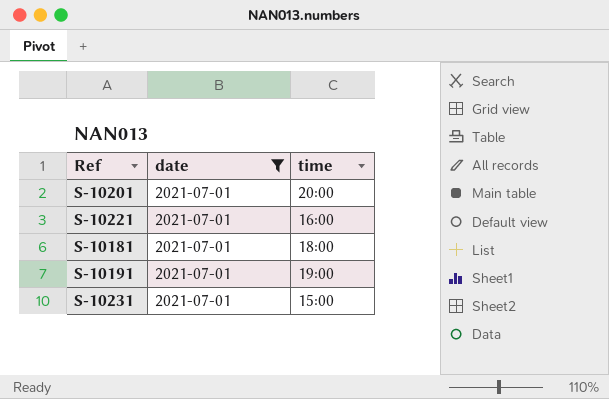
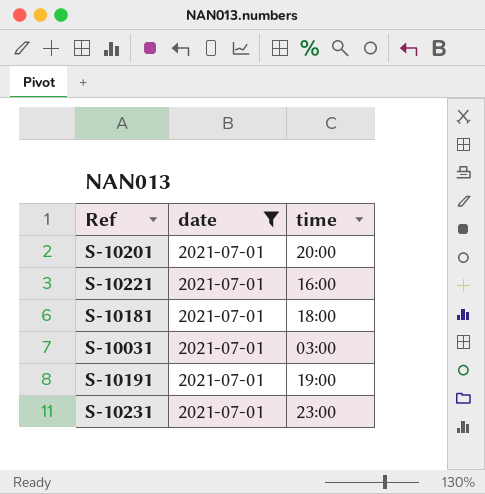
row S-10031: none -> 2021-07-01 | 03:00
S-10231 | time: 15:00 -> 23:00

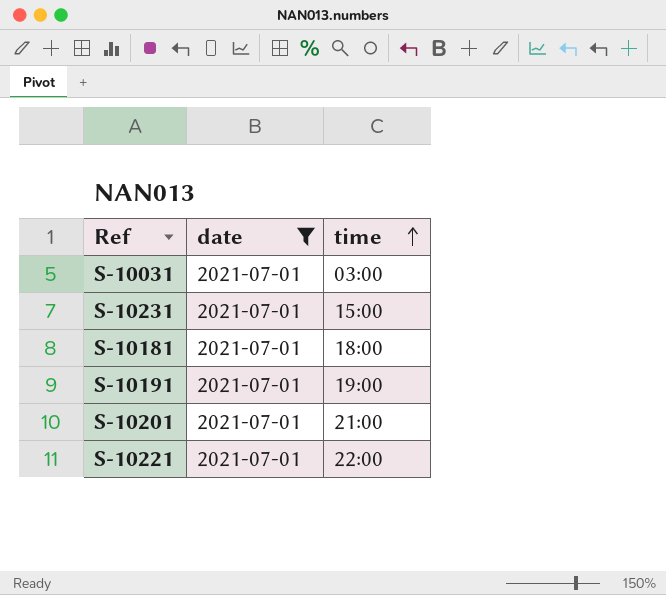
row order: none -> time ascending
S-10231 | time: 23:00 -> 15:00
S-10201 | time: 20:00 -> 21:00
S-10221 | time: 16:00 -> 22:00

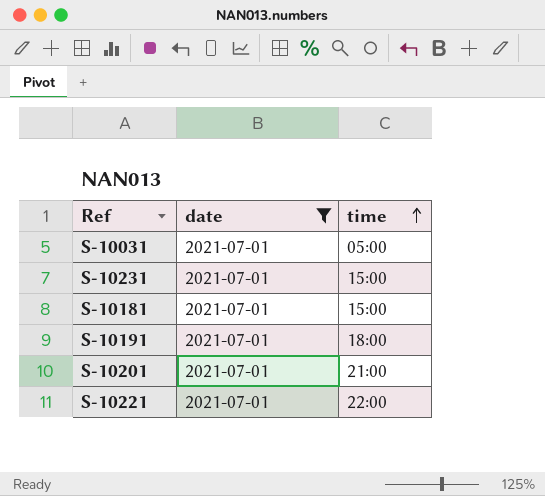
S-10031 | time: 03:00 -> 05:00
S-10181 | time: 18:00 -> 15:00
S-10191 | time: 19:00 -> 18:00

